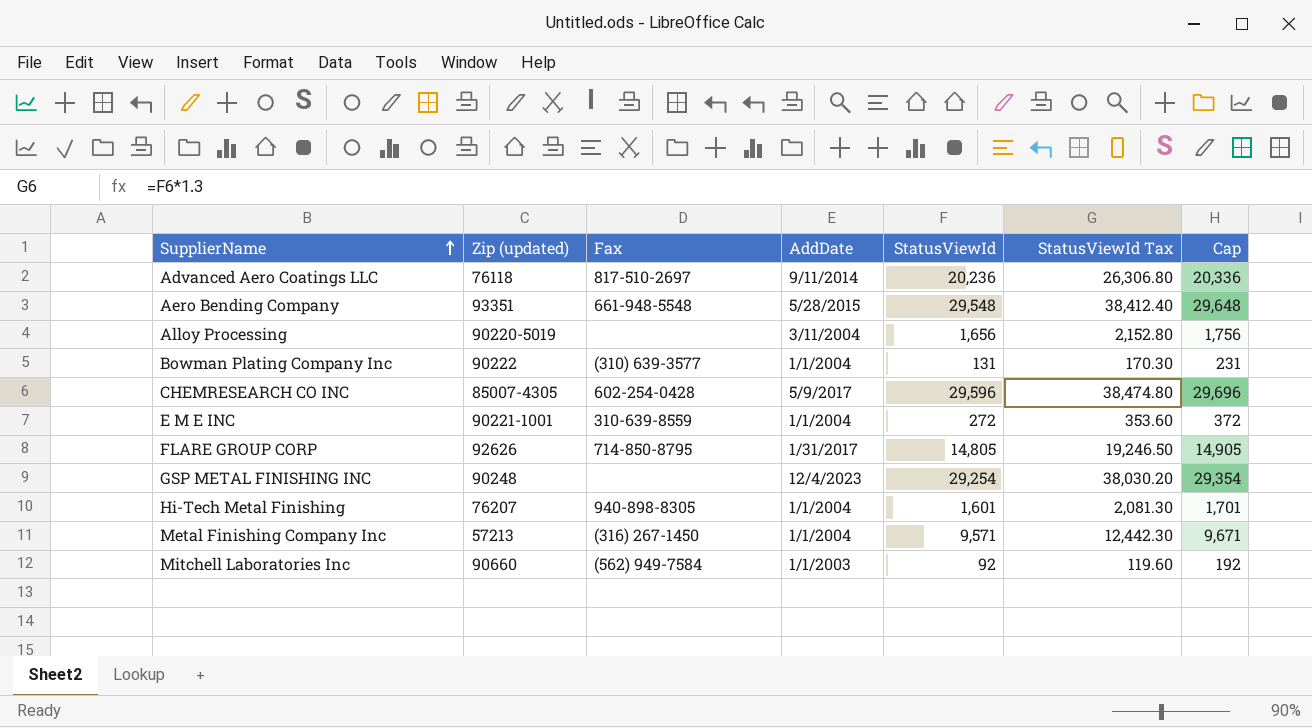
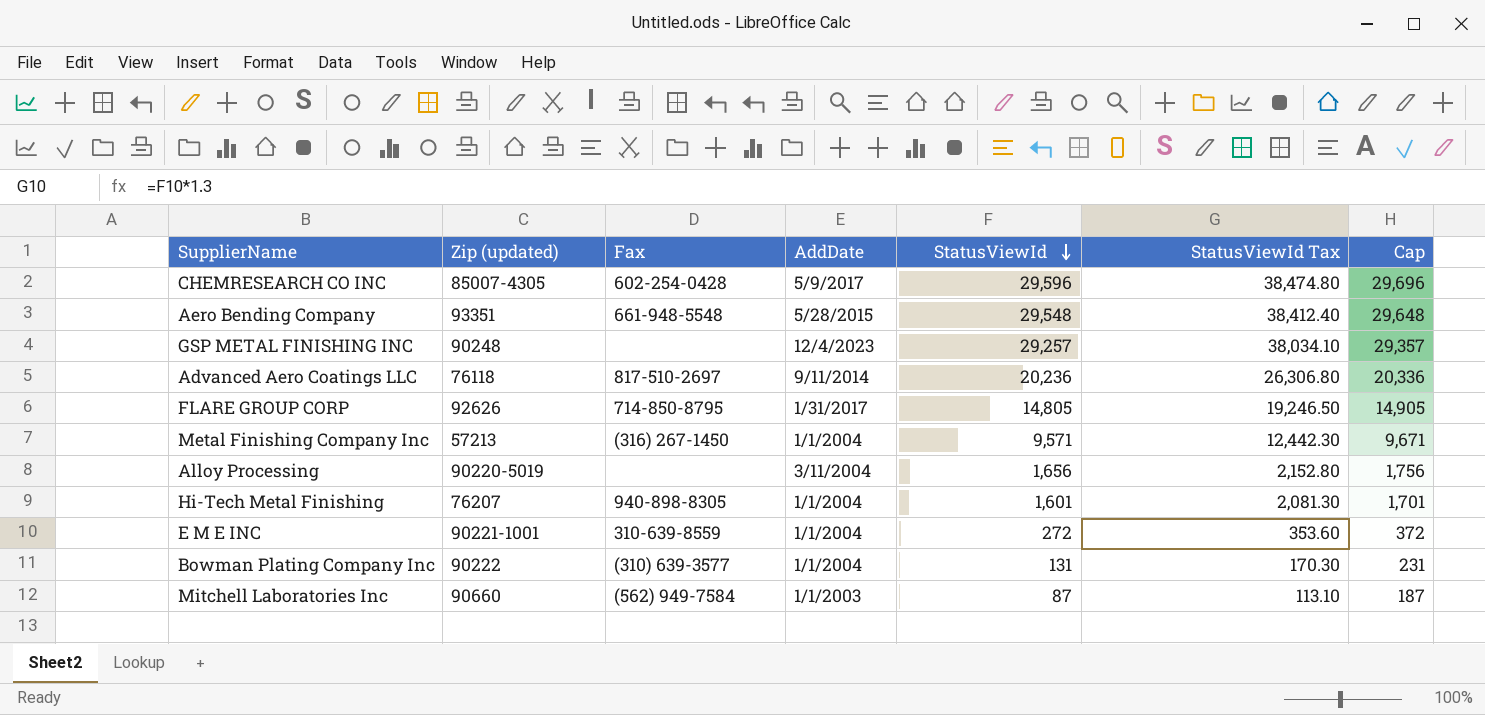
row order: SupplierName ascending -> StatusViewId descending
GSP METAL FINISHING INC | StatusViewId: 29,254 -> 29,257
GSP METAL FINISHING INC | StatusViewId Tax: 38,030.20 -> 38,034.10
GSP METAL FINISHING INC | Cap: 29,354 -> 29,357
Mitchell Laboratories Inc | StatusViewId: 92 -> 87
Mitchell Laboratories Inc | StatusViewId Tax: 119.60 -> 113.10
Mitchell Laboratories Inc | Cap: 192 -> 187

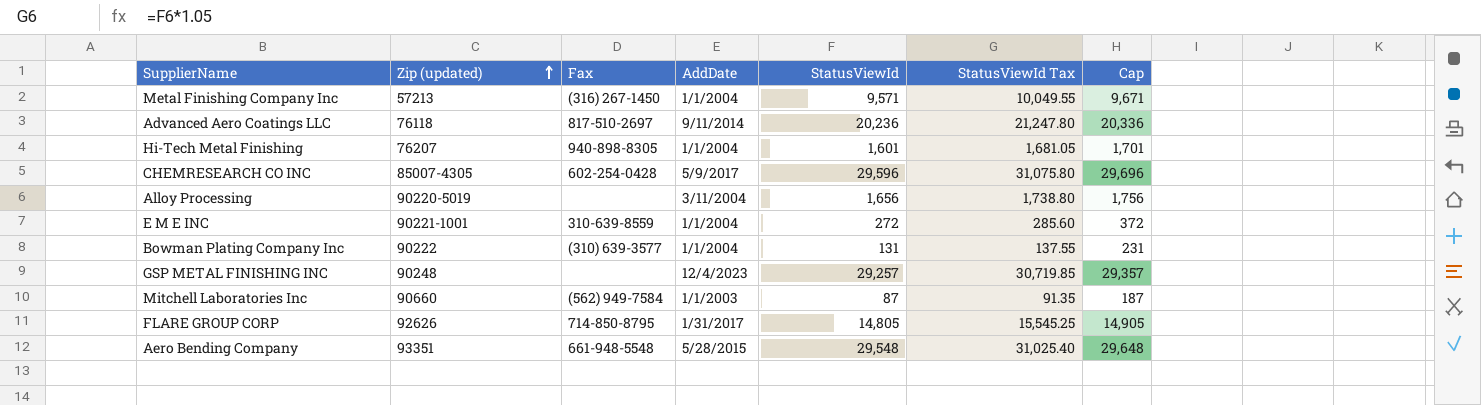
row order: StatusViewId descending -> Zip (updated) ascending
column StatusViewId Tax | formula: [StatusViewId] * 1.3 -> [StatusViewId] * 1.05

